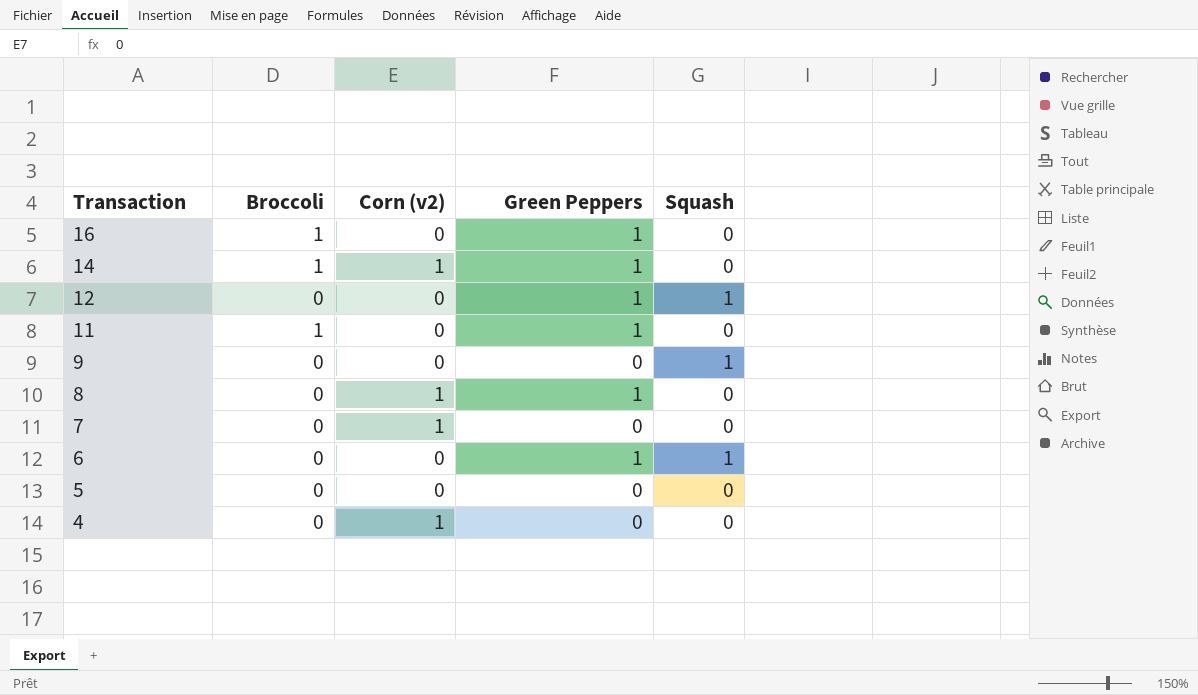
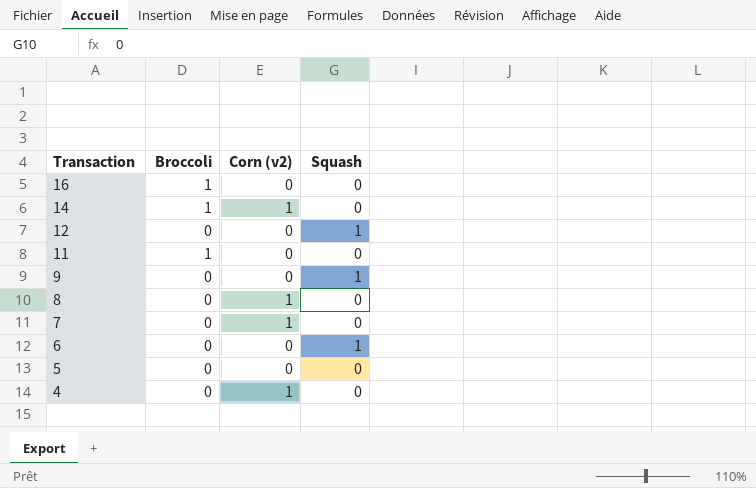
column Green Peppers | position: 4 -> none

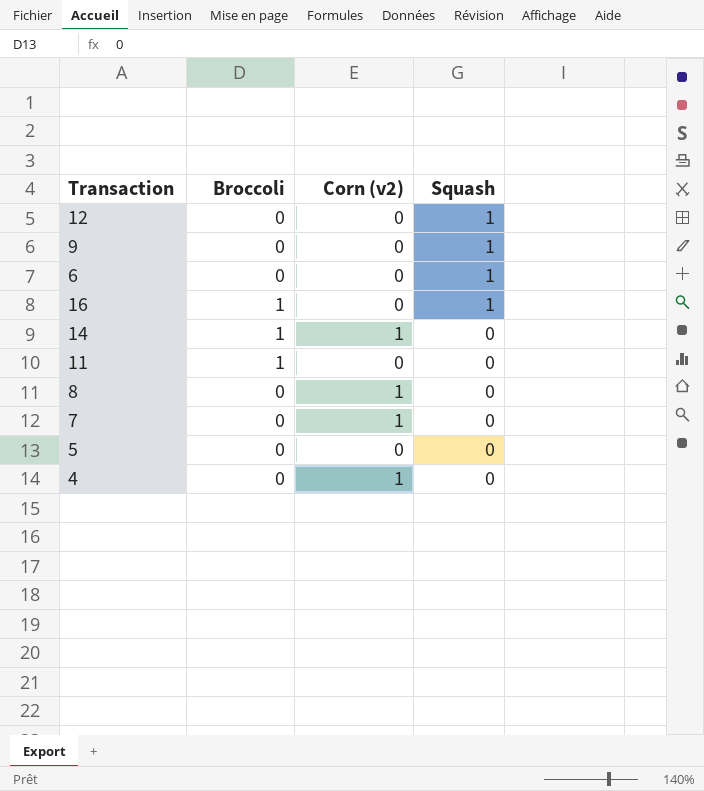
row order: Transaction descending -> Squash descending
16 | Squash: 0 -> 1

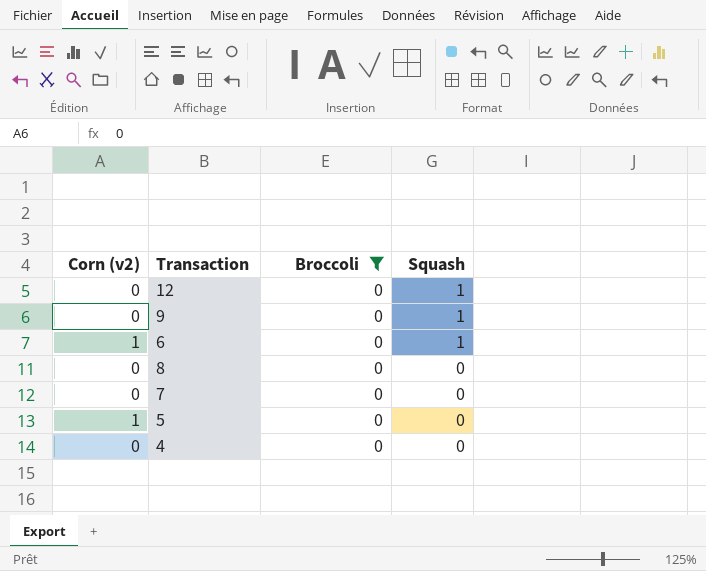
filter: none -> Broccoli = 0
column Corn (v2) | position: 3 -> 1
6 | Corn (v2): 0 -> 1
8 | Corn (v2): 1 -> 0
7 | Corn (v2): 1 -> 0
5 | Corn (v2): 0 -> 1
4 | Corn (v2): 1 -> 0

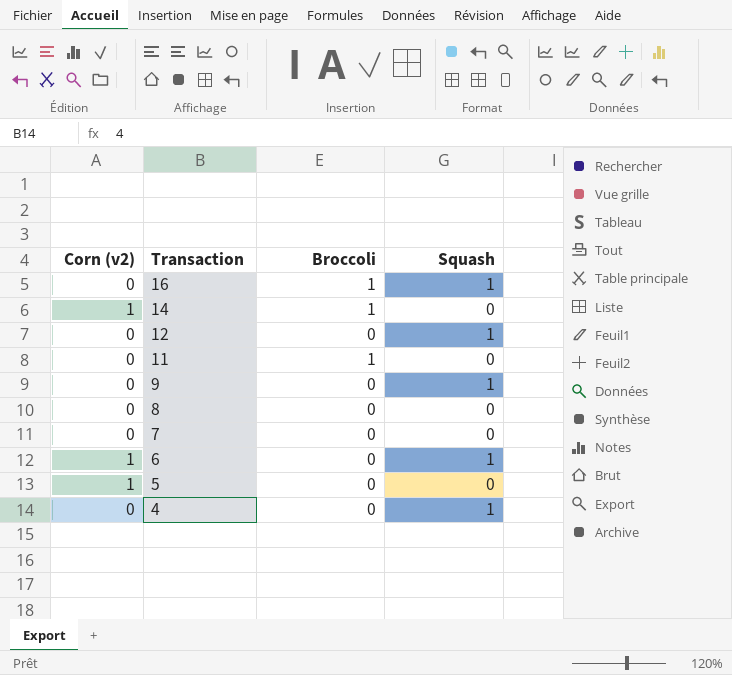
filter: Broccoli = 0 -> none
row order: Squash descending -> Transaction descending
4 | Squash: 0 -> 1

